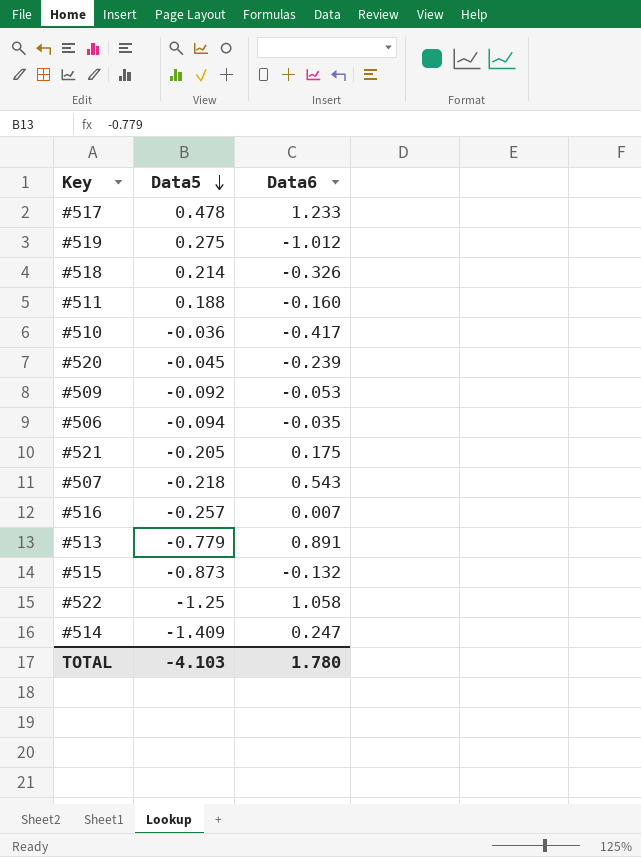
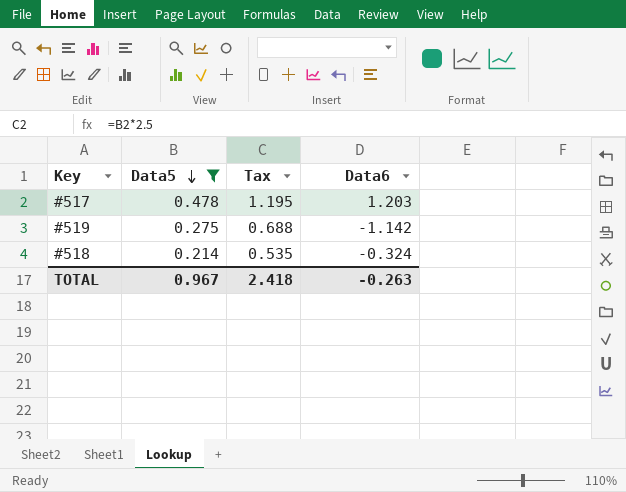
filter: none -> Data5 >= 0.214
column Tax | formula: none -> [Data5] * 2.5
#517 | Data6: 1.233 -> 1.203
#519 | Data6: -1.012 -> -1.142
#518 | Data6: -0.326 -> -0.324
TOTAL | Data5: -4.103 -> 0.967
TOTAL | Data6: 1.780 -> -0.263

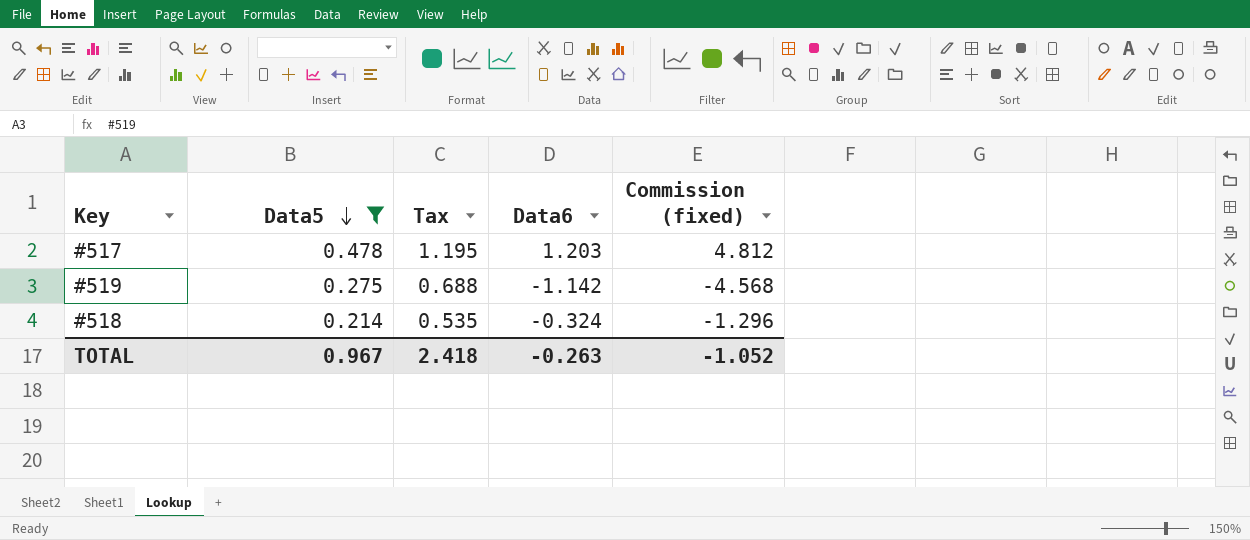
column Commission (fixed) | formula: none -> [Data6] * 4

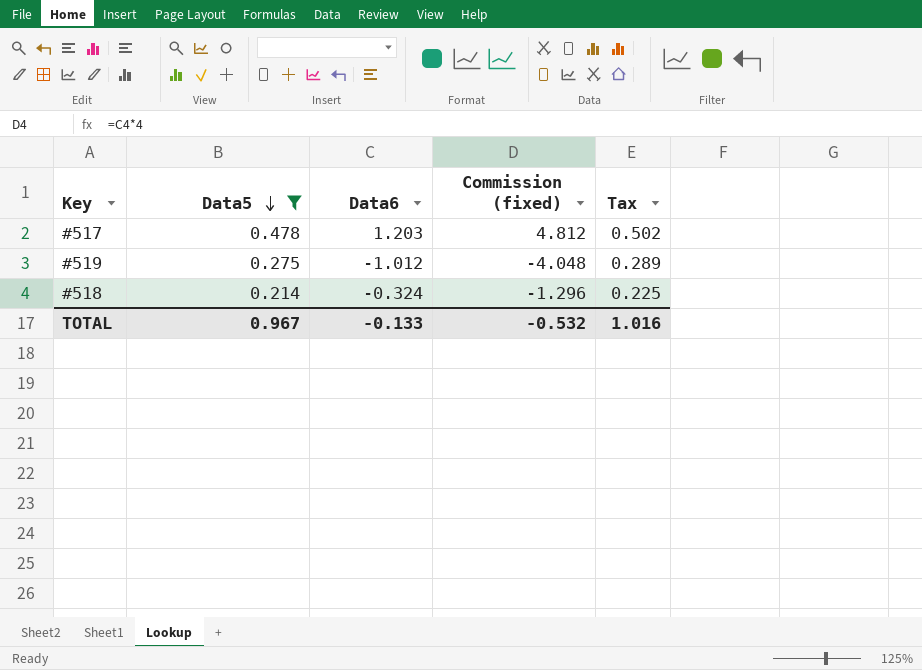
column Tax | formula: [Data5] * 2.5 -> [Data5] * 1.05
column Tax | position: 3 -> 5
#519 | Data6: -1.142 -> -1.012
#519 | Commission (fixed): -4.568 -> -4.048
TOTAL | Data6: -0.263 -> -0.133
TOTAL | Commission (fixed): -1.052 -> -0.532
TOTAL | Tax: 2.418 -> 1.016

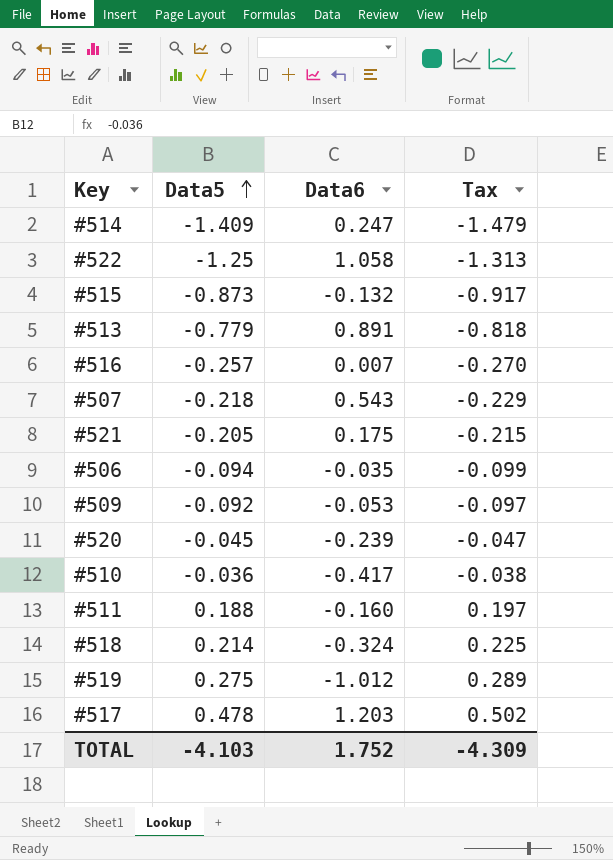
filter: Data5 >= 0.214 -> none
row order: Data5 descending -> Data5 ascending
column Commission (fixed) | formula: [Data6] * 4 -> none
TOTAL | Data5: 0.967 -> -4.103
TOTAL | Data6: -0.133 -> 1.752
TOTAL | Tax: 1.016 -> -4.309

